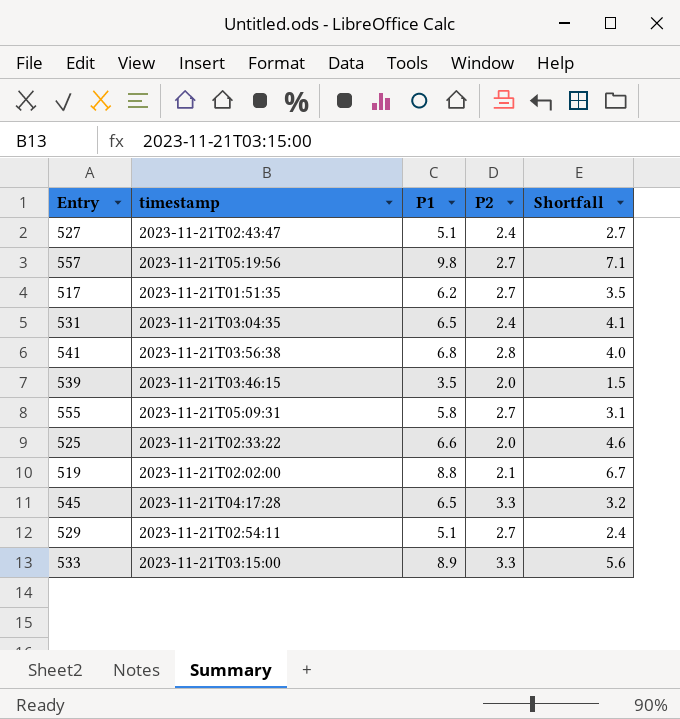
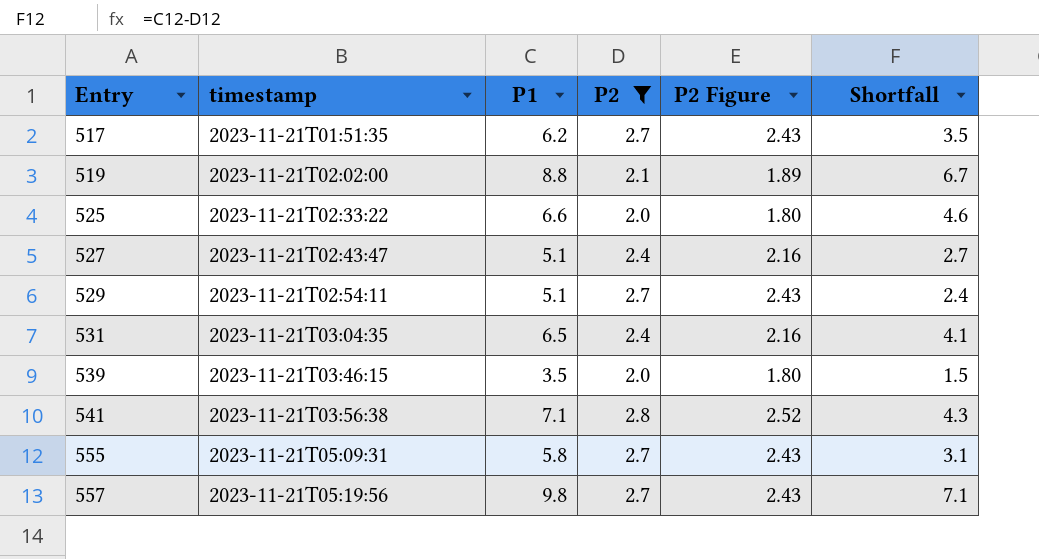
filter: none -> P2 != 3.3
row order: none -> Entry ascending
column P2 Figure | formula: none -> [P2] * 0.9
541 | P1: 6.8 -> 7.1
541 | Shortfall: 4.0 -> 4.3

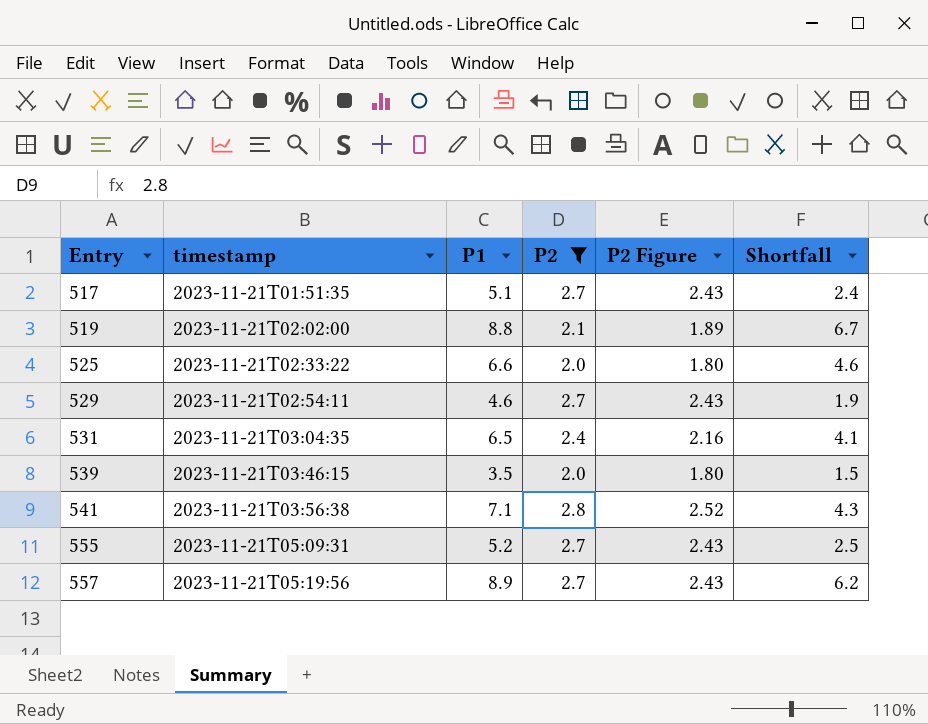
row 527: 2023-11-21T02:43:47 | 5.1 | 2.4 | 2.16 | 2.7 -> none
517 | P1: 6.2 -> 5.1
517 | Shortfall: 3.5 -> 2.4
529 | P1: 5.1 -> 4.6
529 | Shortfall: 2.4 -> 1.9
555 | P1: 5.8 -> 5.2
555 | Shortfall: 3.1 -> 2.5
557 | P1: 9.8 -> 8.9
557 | Shortfall: 7.1 -> 6.2

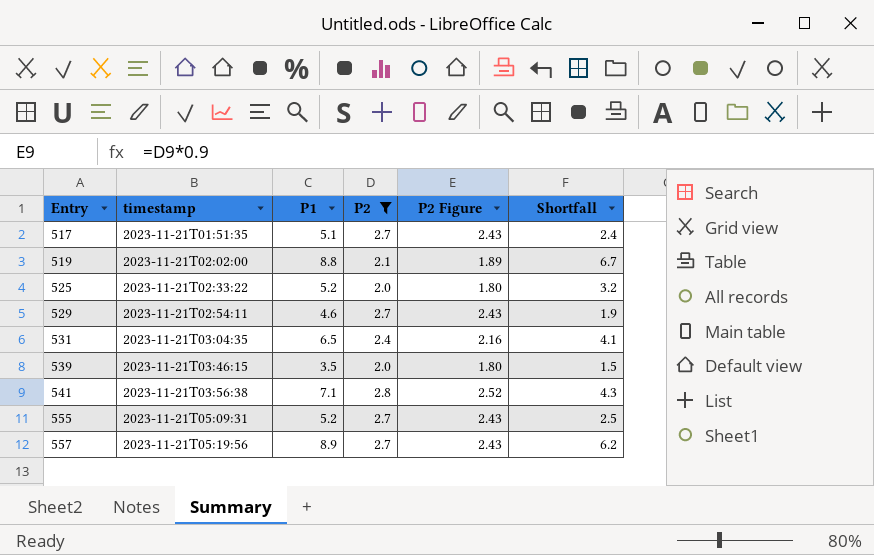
525 | P1: 6.6 -> 5.2
525 | Shortfall: 4.6 -> 3.2

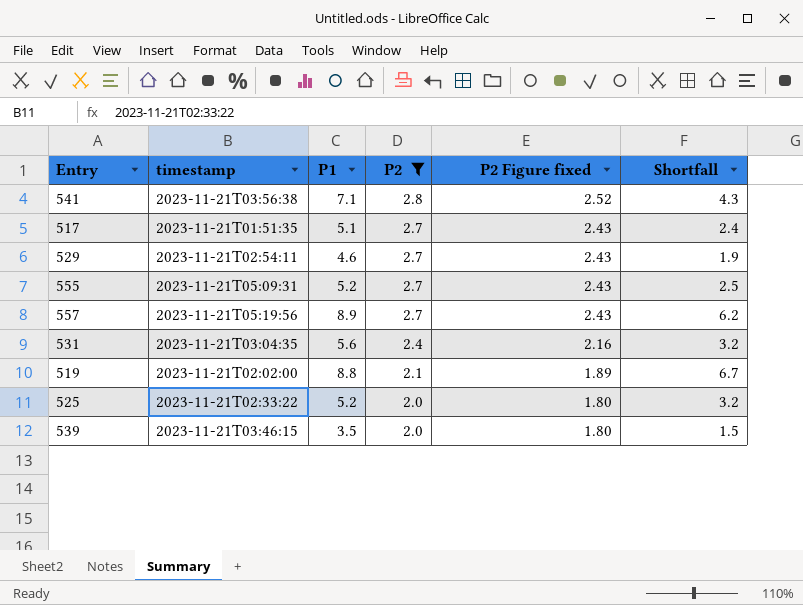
row order: Entry ascending -> P2 descending
column name: P2 Figure -> P2 Figure fixed
531 | P1: 6.5 -> 5.6
531 | Shortfall: 4.1 -> 3.2

